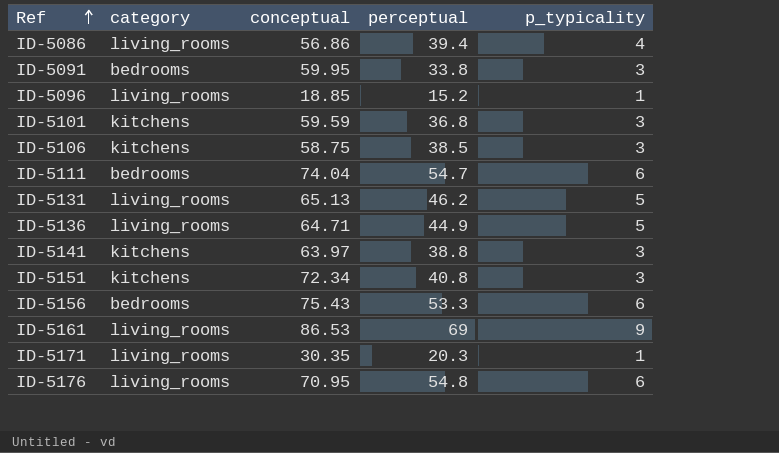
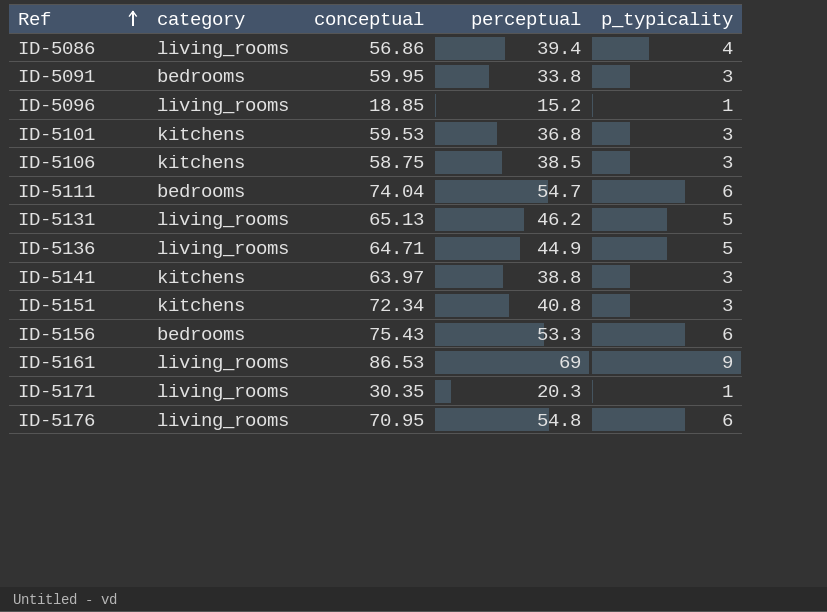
ID-5101 | conceptual: 59.59 -> 59.53

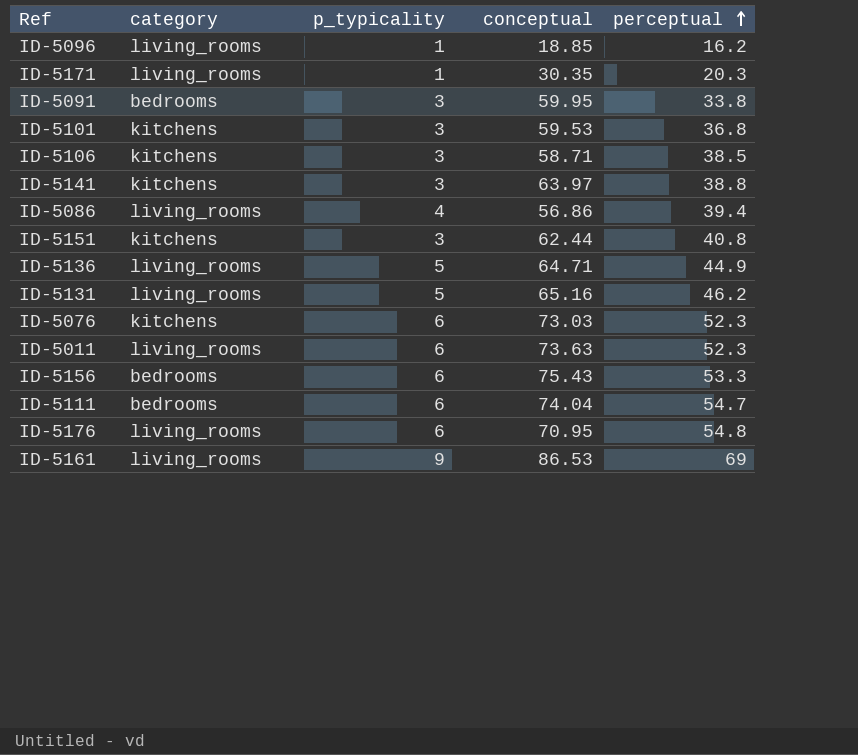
row order: Ref ascending -> perceptual ascending
column p_typicality | position: 5 -> 3
ID-5096 | perceptual: 15.2 -> 16.2
ID-5106 | conceptual: 58.75 -> 58.71
ID-5151 | conceptual: 72.34 -> 62.44
ID-5131 | conceptual: 65.13 -> 65.16
row ID-5076: none -> kitchens | 6 | 73.03 | 52.3
row ID-5011: none -> living_rooms | 6 | 73.63 | 52.3

